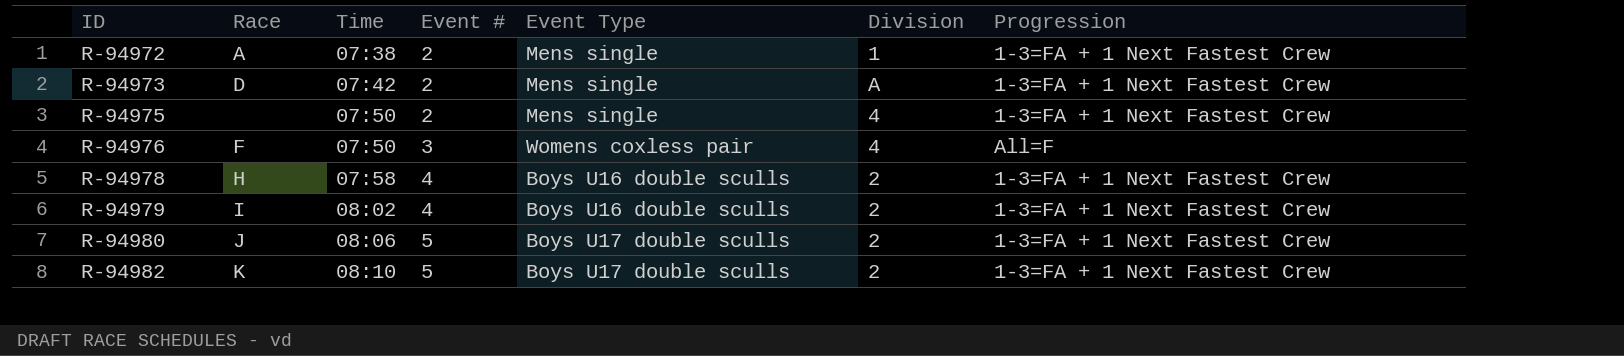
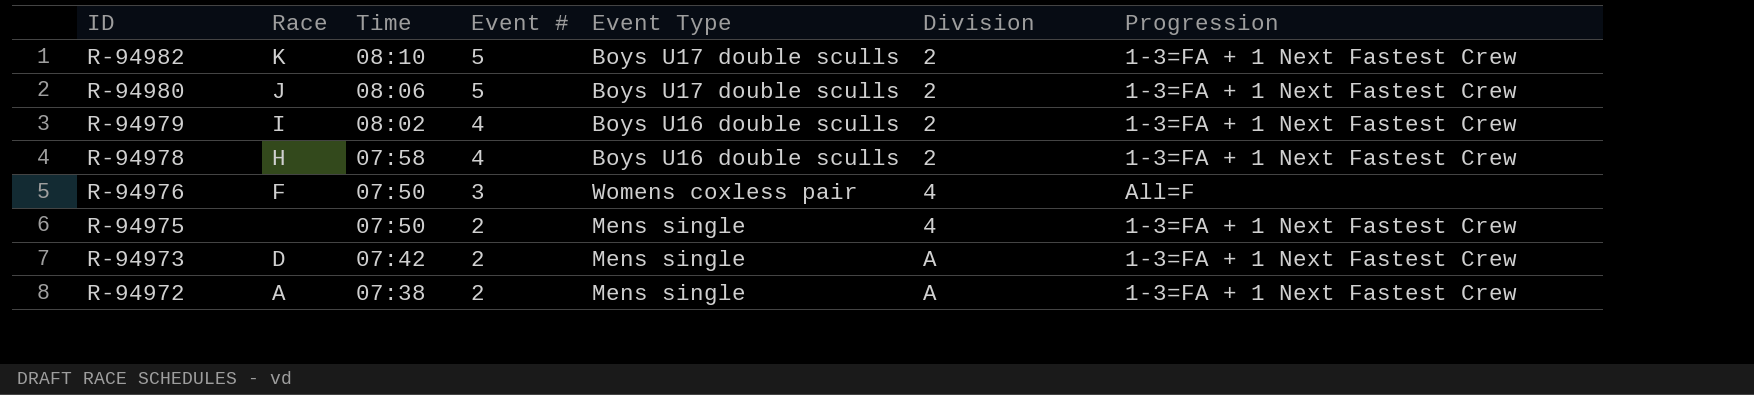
row order: ID ascending -> ID descending
R-94972 | Division: 1 -> A

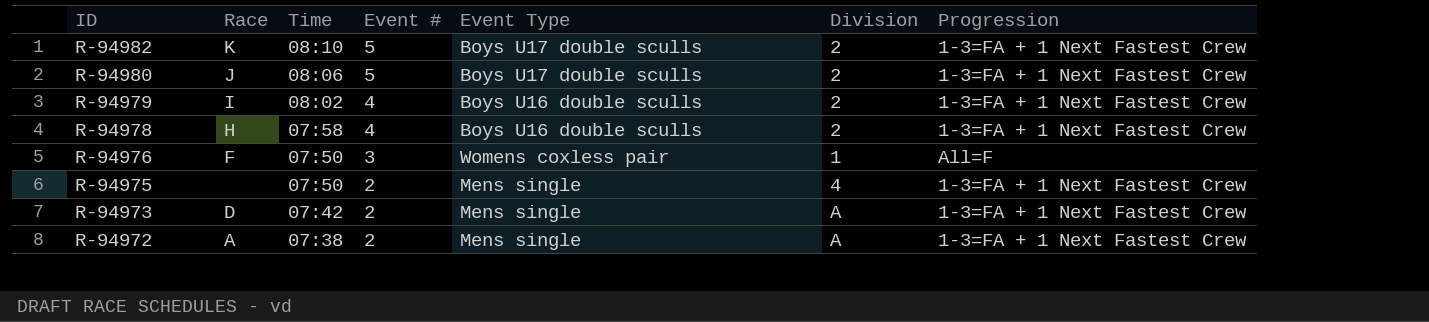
R-94976 | Division: 4 -> 1

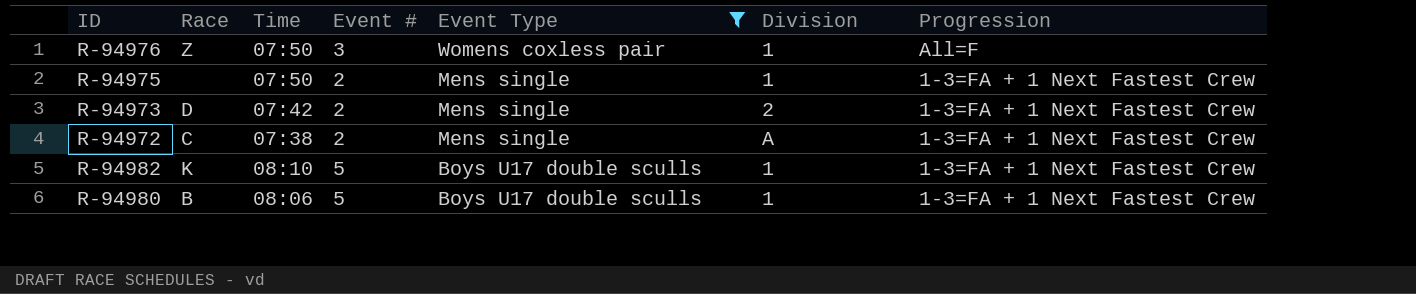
filter: none -> Event Type != Boys U16 double sculls
row order: ID descending -> Event Type descending
R-94976 | Race: F -> Z
R-94975 | Division: 4 -> 1
R-94973 | Division: A -> 2
R-94972 | Race: A -> C
R-94982 | Division: 2 -> 1
R-94980 | Race: J -> B
R-94980 | Division: 2 -> 1

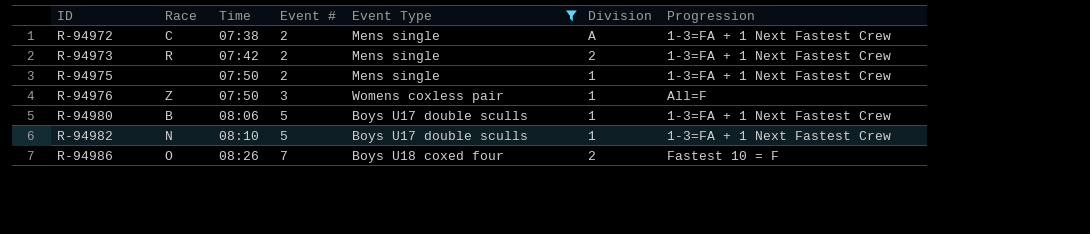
row order: Event Type descending -> ID ascending
R-94973 | Race: D -> R
R-94982 | Race: K -> N
row R-94986: none -> O | 08:26 | 7 | Boys U18 coxed four | 2 | Fastest 10 = F

